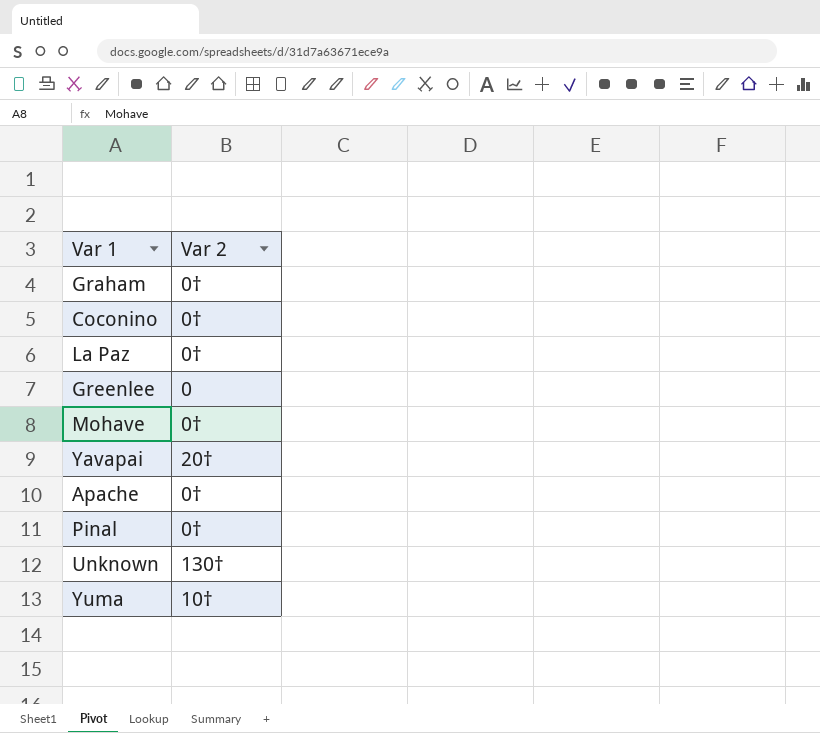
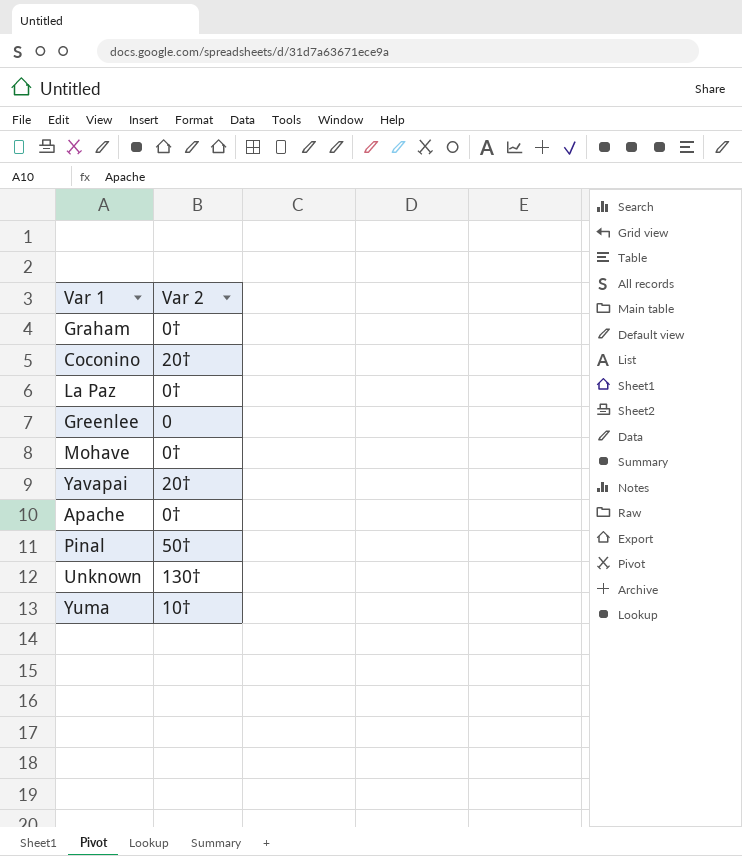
Coconino | Var 2: 0† -> 20†
Pinal | Var 2: 0† -> 50†

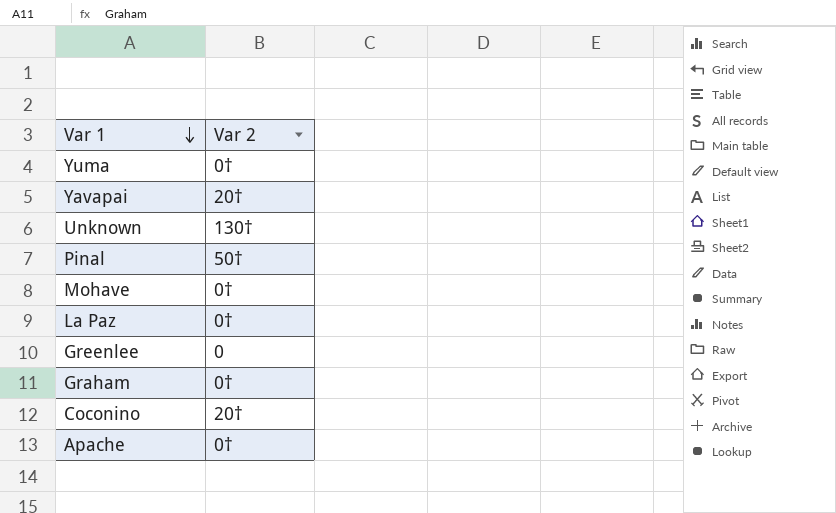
row order: none -> Var 1 descending
Yuma | Var 2: 10† -> 0†

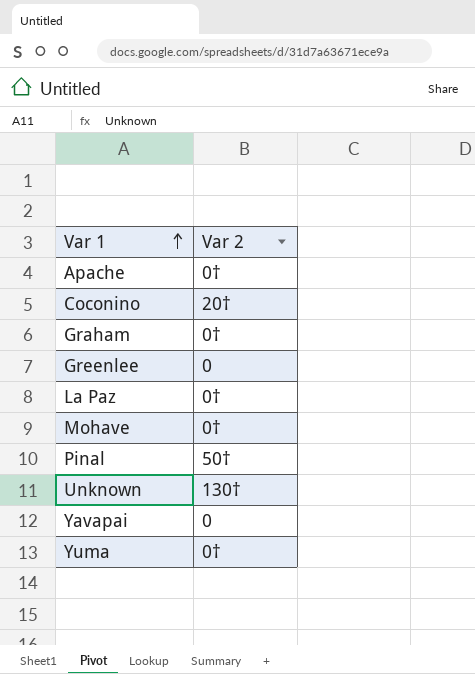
row order: Var 1 descending -> Var 1 ascending
Yavapai | Var 2: 20† -> 0

